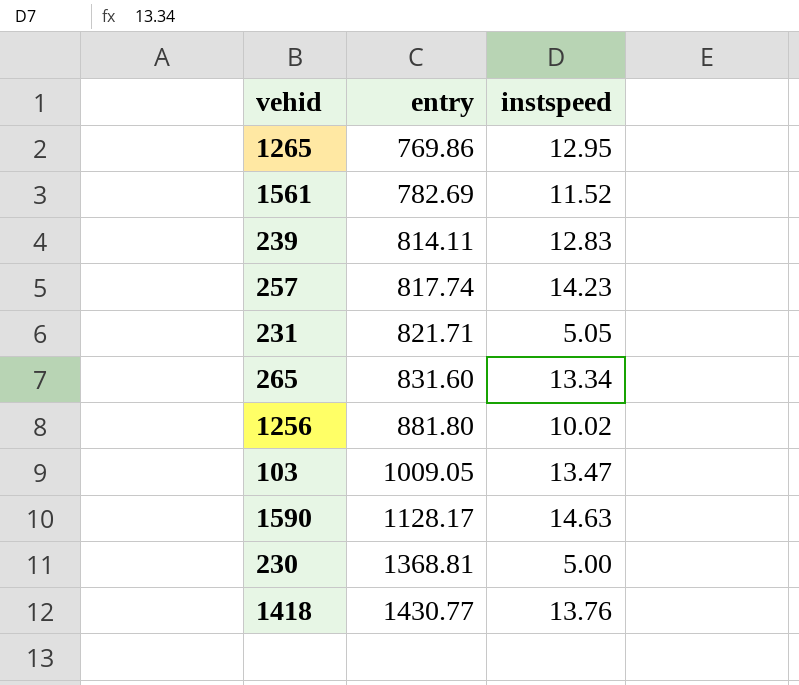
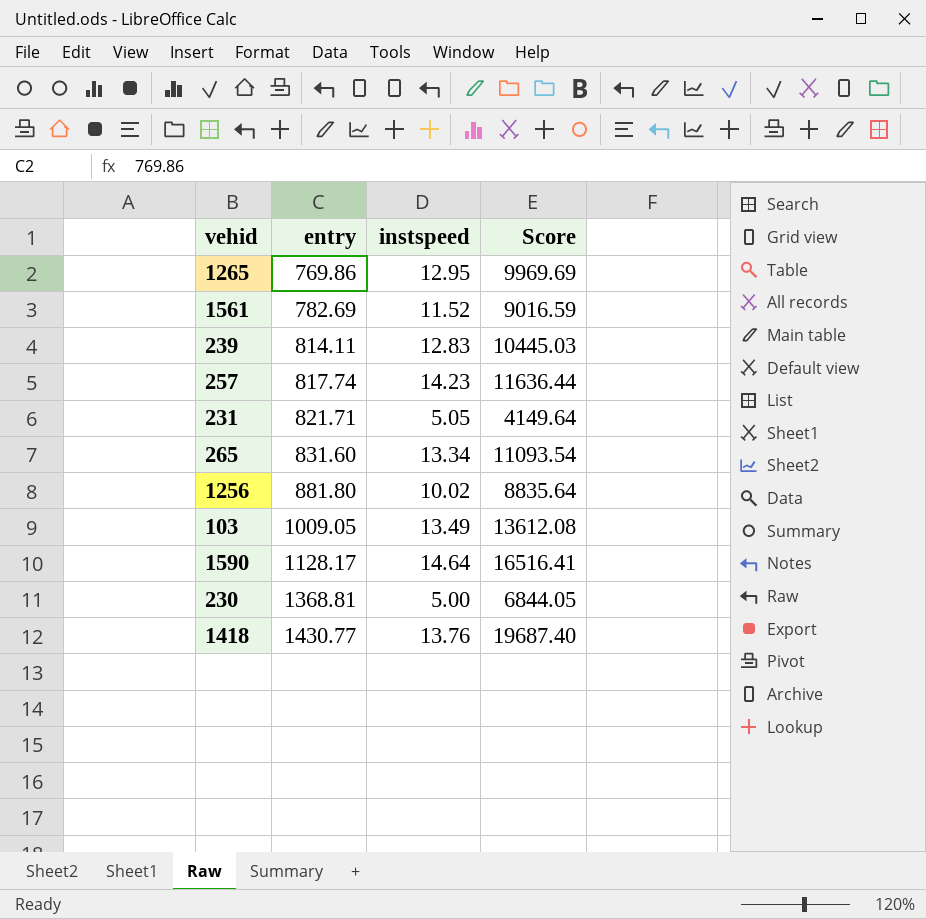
column Score | formula: none -> [entry] * [instspeed]
103 | instspeed: 13.47 -> 13.49
1590 | instspeed: 14.63 -> 14.64

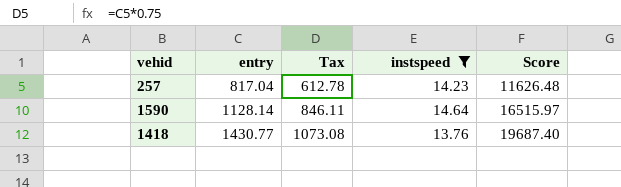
filter: none -> instspeed >= 13.76
column Tax | formula: none -> [entry] * 0.75
257 | entry: 817.74 -> 817.04
257 | Score: 11636.44 -> 11626.48
1590 | entry: 1128.17 -> 1128.14
1590 | Score: 16516.41 -> 16515.97

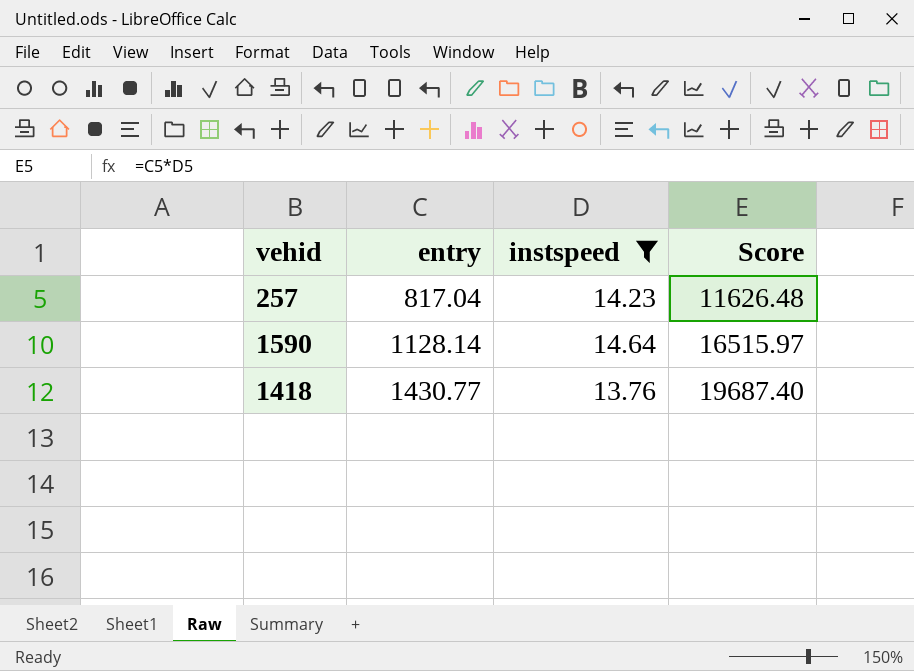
column Tax | formula: [entry] * 0.75 -> none

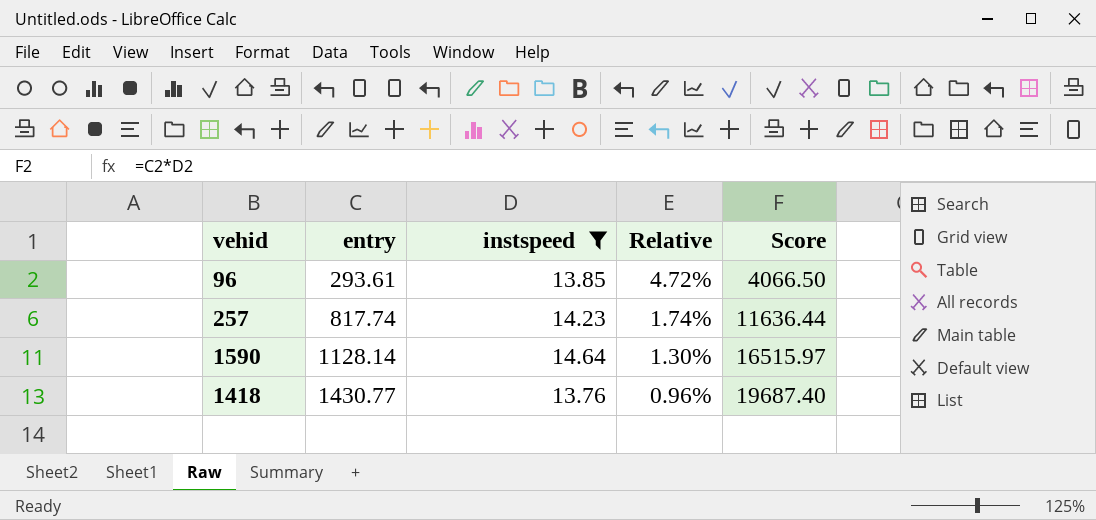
column Relative | formula: none -> [instspeed] / [entry]
row 96: none -> 293.61 | 13.85 | 4.72% | 4066.50
257 | entry: 817.04 -> 817.74
257 | Score: 11626.48 -> 11636.44

